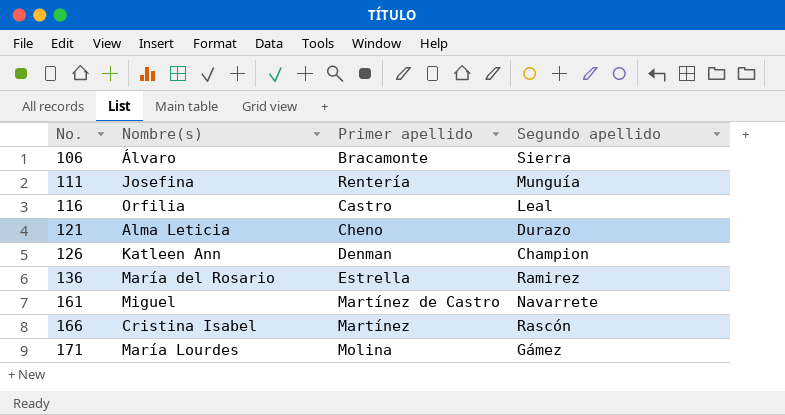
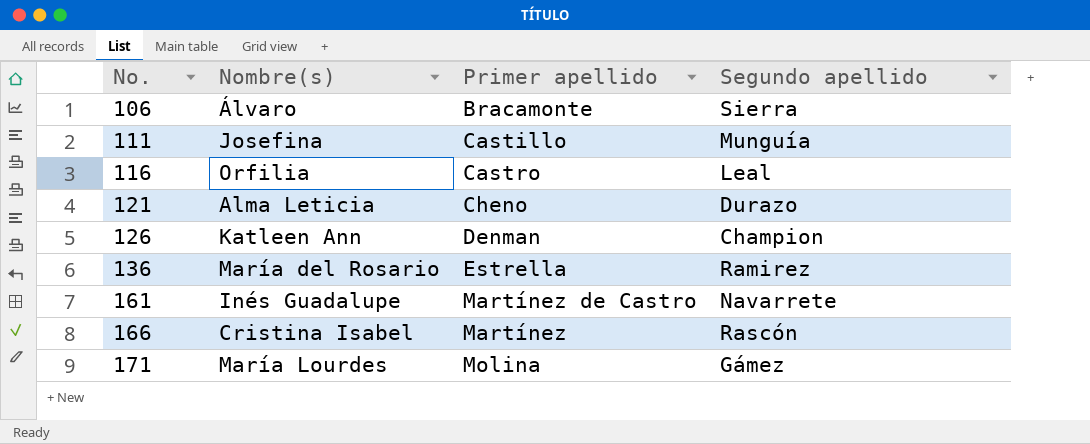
111 | Primer apellido: Rentería -> Castillo
161 | Nombre(s): Miguel -> Inés Guadalupe

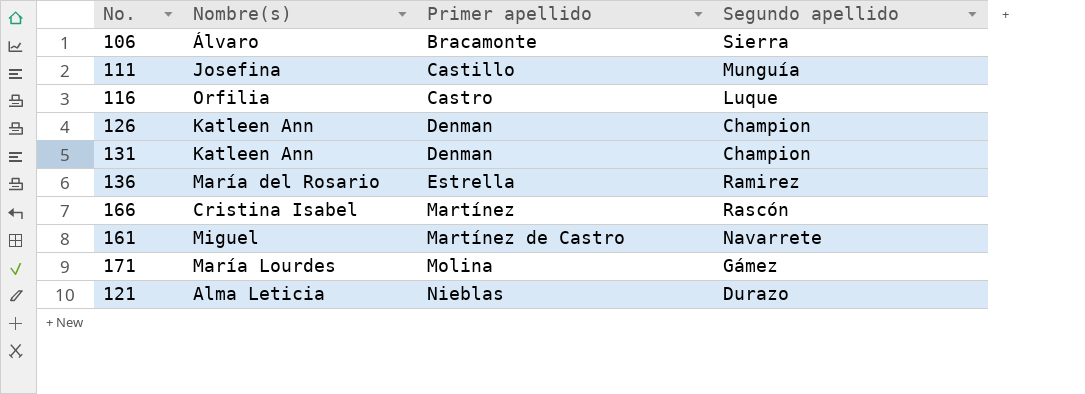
row order: No. ascending -> Primer apellido ascending
116 | Segundo apellido: Leal -> Luque
row 131: none -> Katleen Ann | Denman | Champion
161 | Nombre(s): Inés Guadalupe -> Miguel
121 | Primer apellido: Cheno -> Nieblas

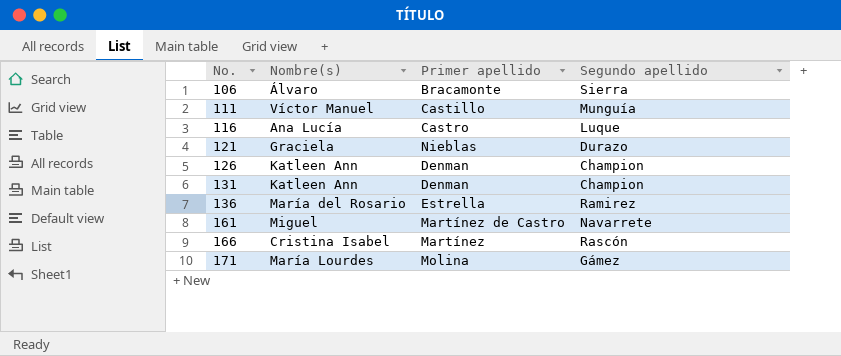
row order: Primer apellido ascending -> No. ascending
111 | Nombre(s): Josefina -> Víctor Manuel
116 | Nombre(s): Orfilia -> Ana Lucía
121 | Nombre(s): Alma Leticia -> Graciela

